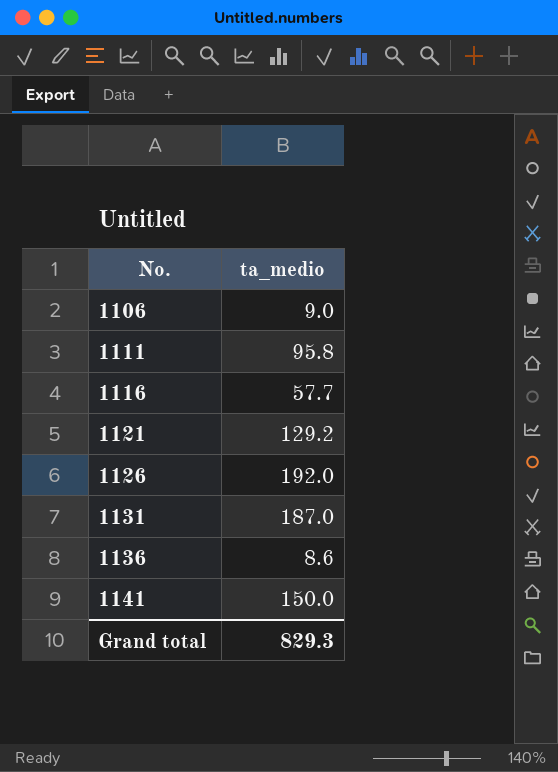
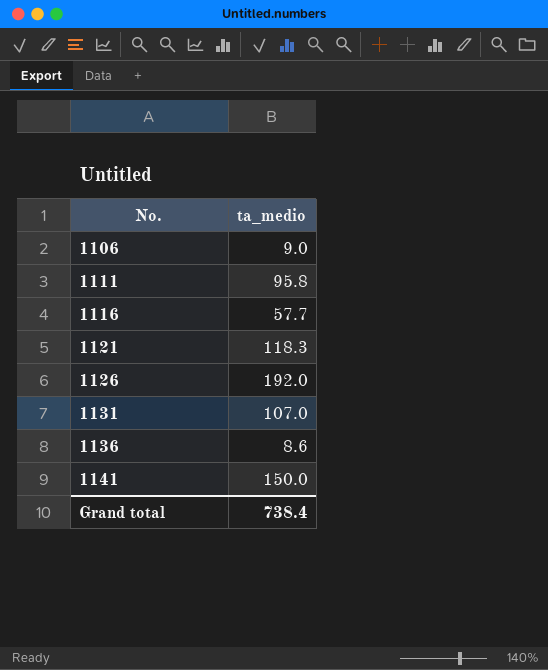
1121 | ta_medio: 129.2 -> 118.3
1131 | ta_medio: 187.0 -> 107.0
Grand total | ta_medio: 829.3 -> 738.4

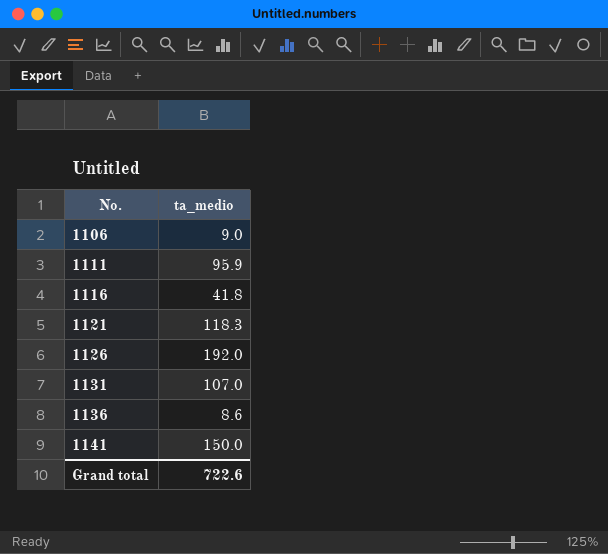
1111 | ta_medio: 95.8 -> 95.9
1116 | ta_medio: 57.7 -> 41.8
Grand total | ta_medio: 738.4 -> 722.6

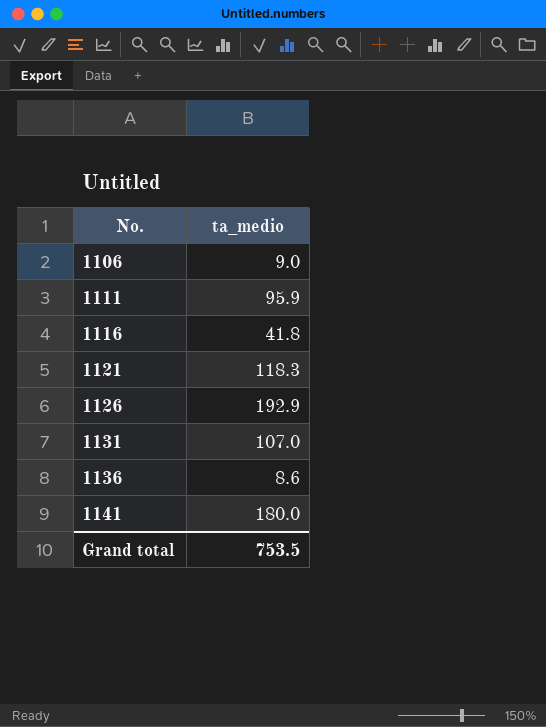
1126 | ta_medio: 192.0 -> 192.9
1141 | ta_medio: 150.0 -> 180.0
Grand total | ta_medio: 722.6 -> 753.5

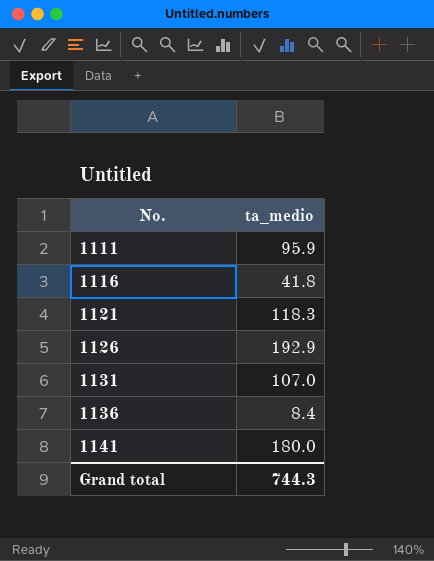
row 1106: 9.0 -> none
1136 | ta_medio: 8.6 -> 8.4
Grand total | ta_medio: 753.5 -> 744.3

